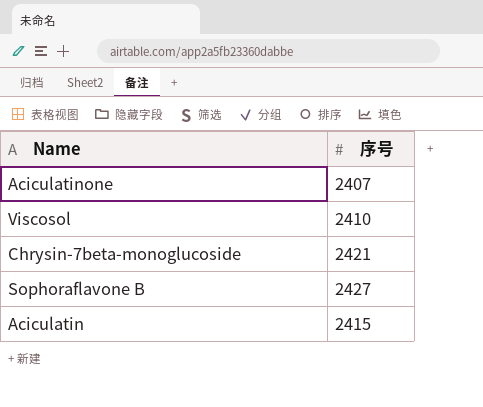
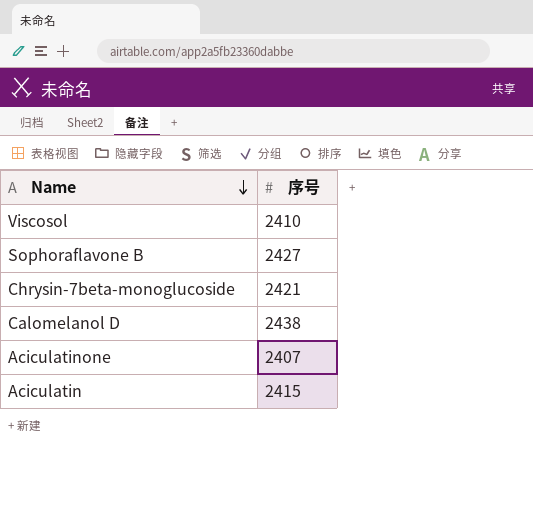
row order: none -> Name descending
row Calomelanol D: none -> 2438

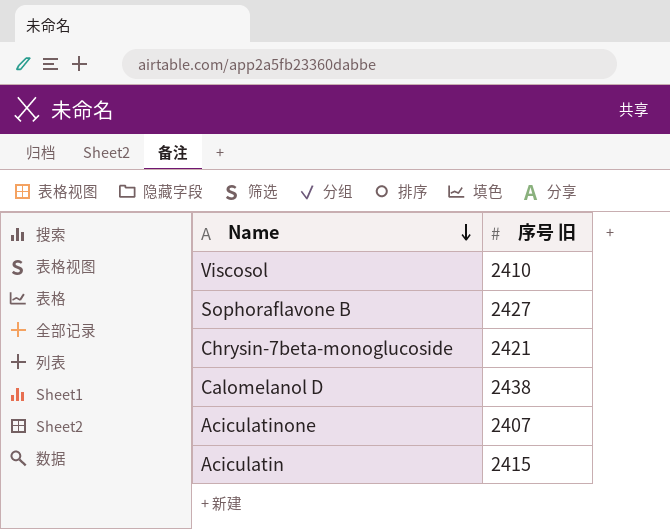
column name: 序号 -> 序号 旧

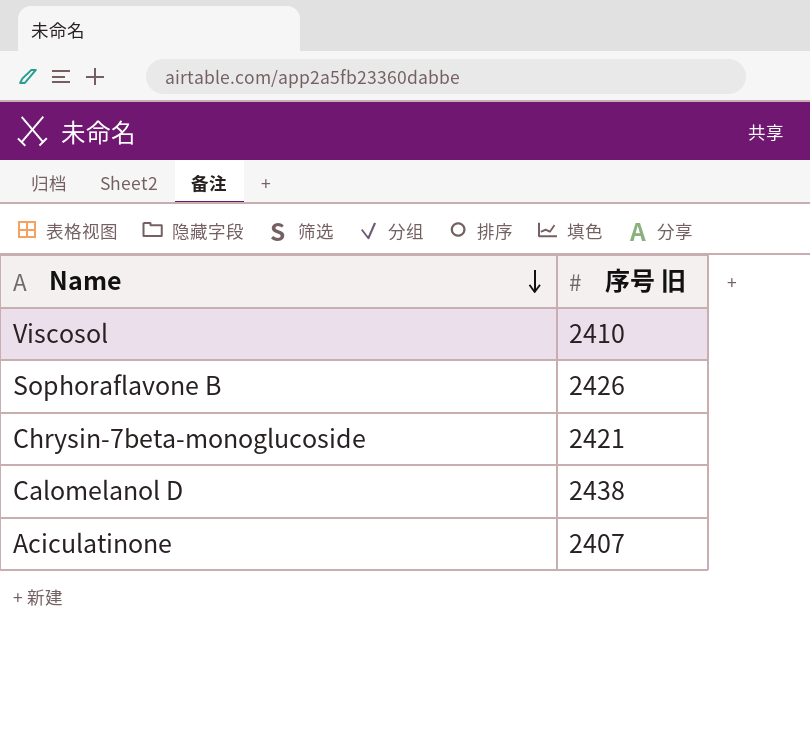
row Aciculatin: 2415 -> none
Sophoraflavone B | 序号 旧: 2427 -> 2426

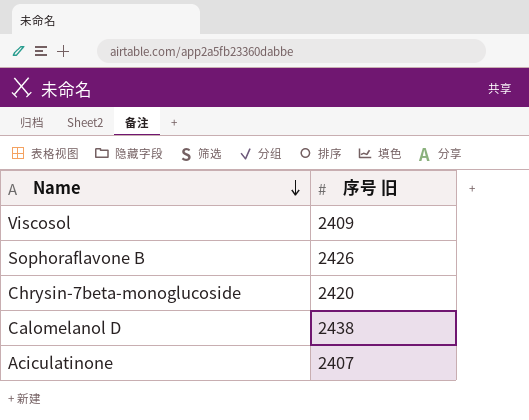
Viscosol | 序号 旧: 2410 -> 2409
Chrysin-7beta-monoglucoside | 序号 旧: 2421 -> 2420

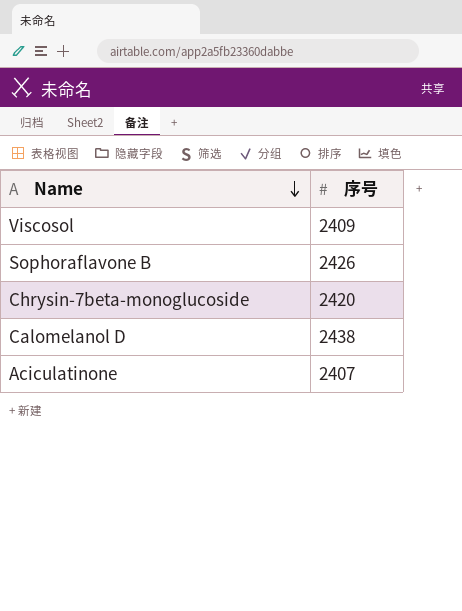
column name: 序号 旧 -> 序号

